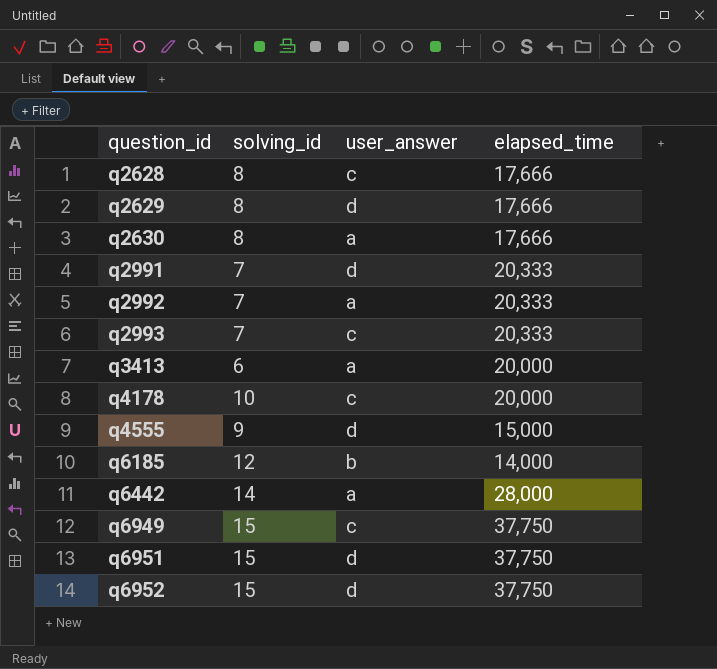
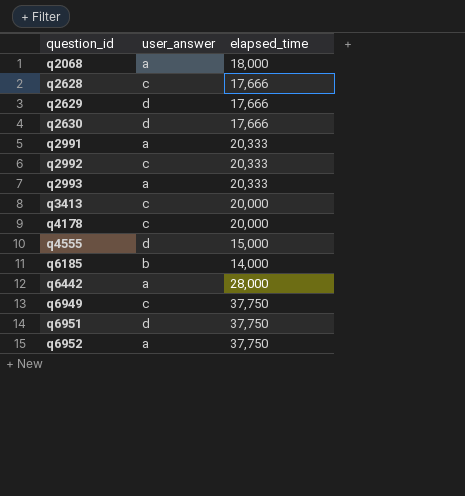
column solving_id | position: 2 -> none
row q2068: none -> a | 18,000
q2630 | user_answer: a -> d
q2991 | user_answer: d -> a
q2992 | user_answer: a -> c
q2993 | user_answer: c -> a
q3413 | user_answer: a -> c
q6952 | user_answer: d -> a

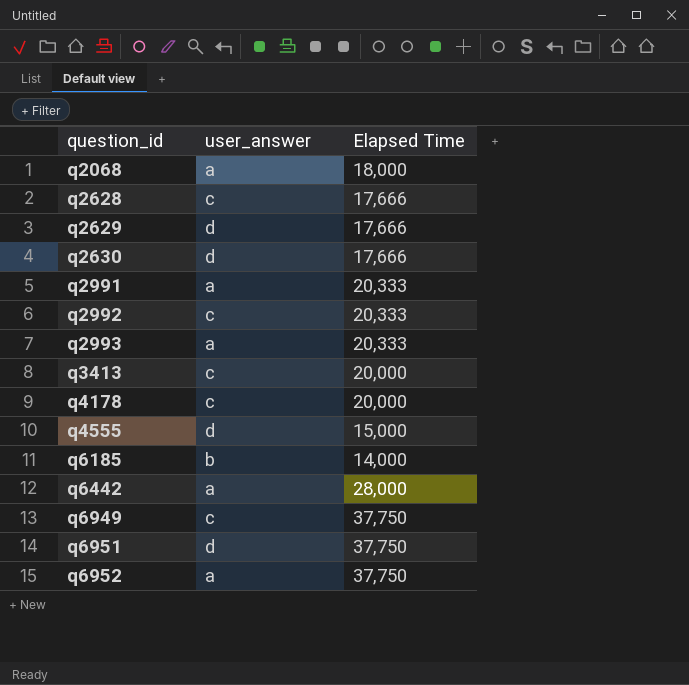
column name: elapsed_time -> Elapsed Time

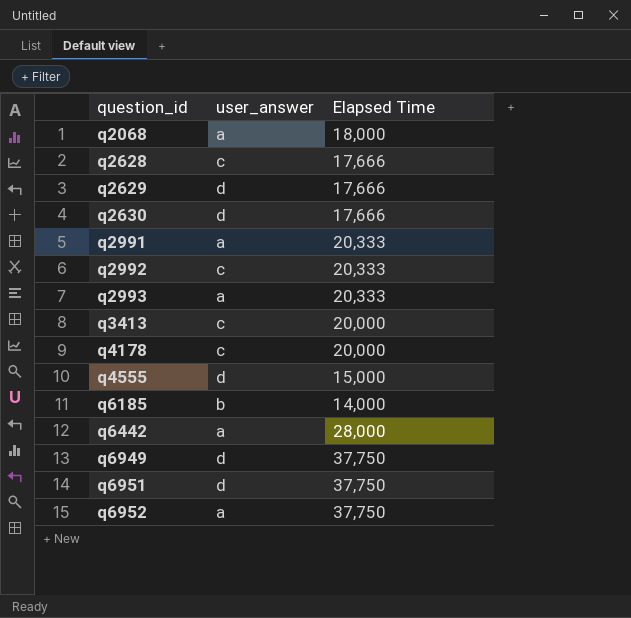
q6949 | user_answer: c -> d

